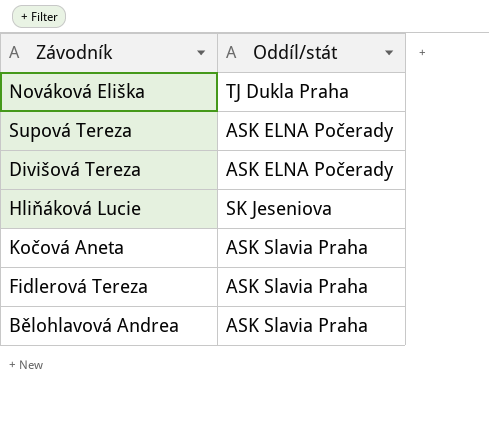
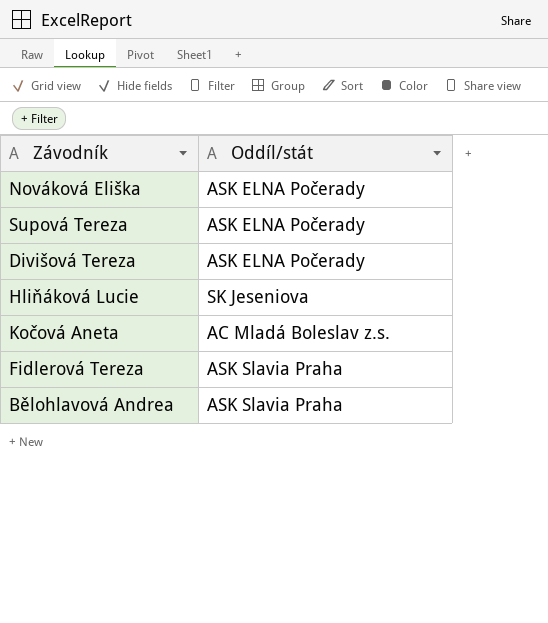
Nováková Eliška | Oddíl/stát: TJ Dukla Praha -> ASK ELNA Počerady
Kočová Aneta | Oddíl/stát: ASK Slavia Praha -> AC Mladá Boleslav z.s.

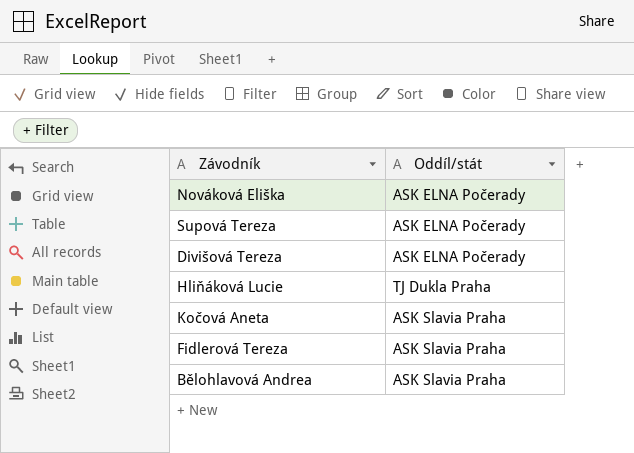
Hliňáková Lucie | Oddíl/stát: SK Jeseniova -> TJ Dukla Praha
Kočová Aneta | Oddíl/stát: AC Mladá Boleslav z.s. -> ASK Slavia Praha

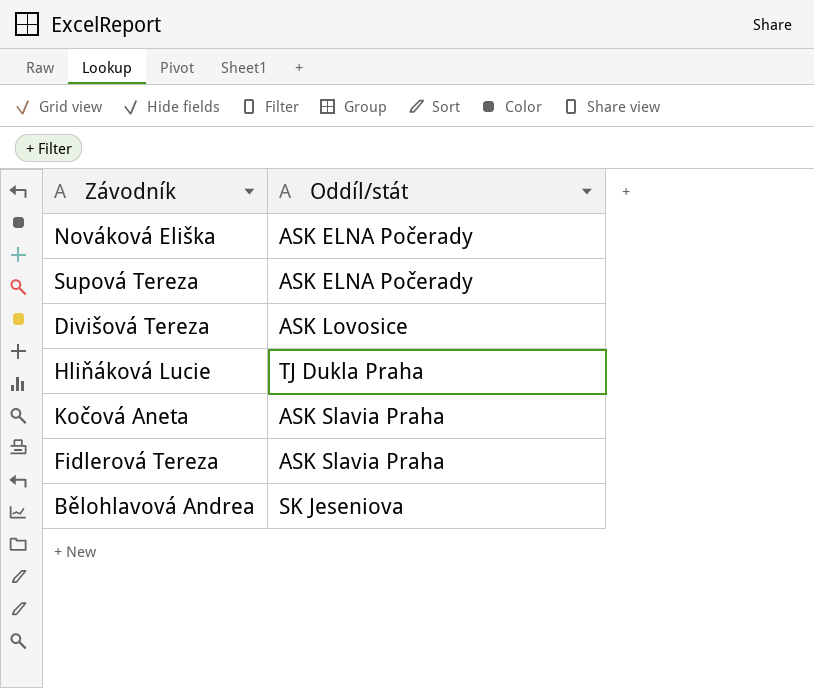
Divišová Tereza | Oddíl/stát: ASK ELNA Počerady -> ASK Lovosice
Bělohlavová Andrea | Oddíl/stát: ASK Slavia Praha -> SK Jeseniova

